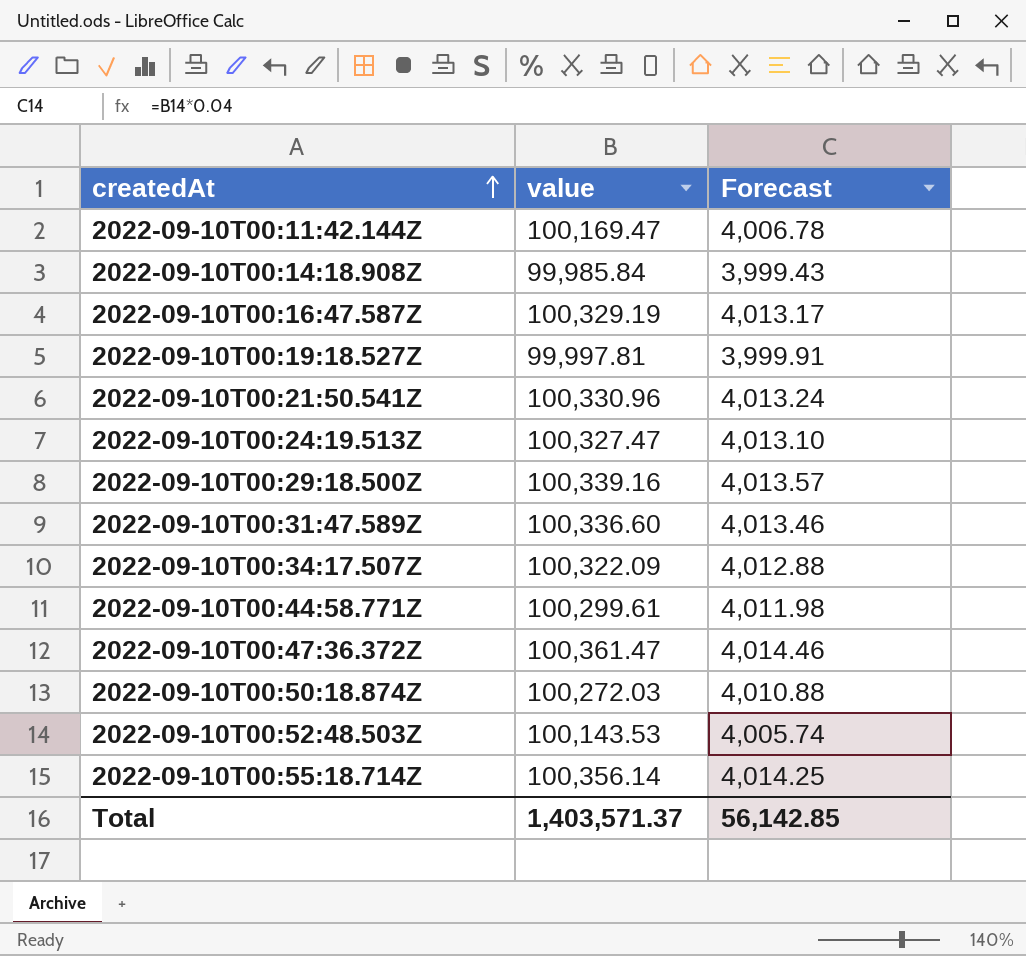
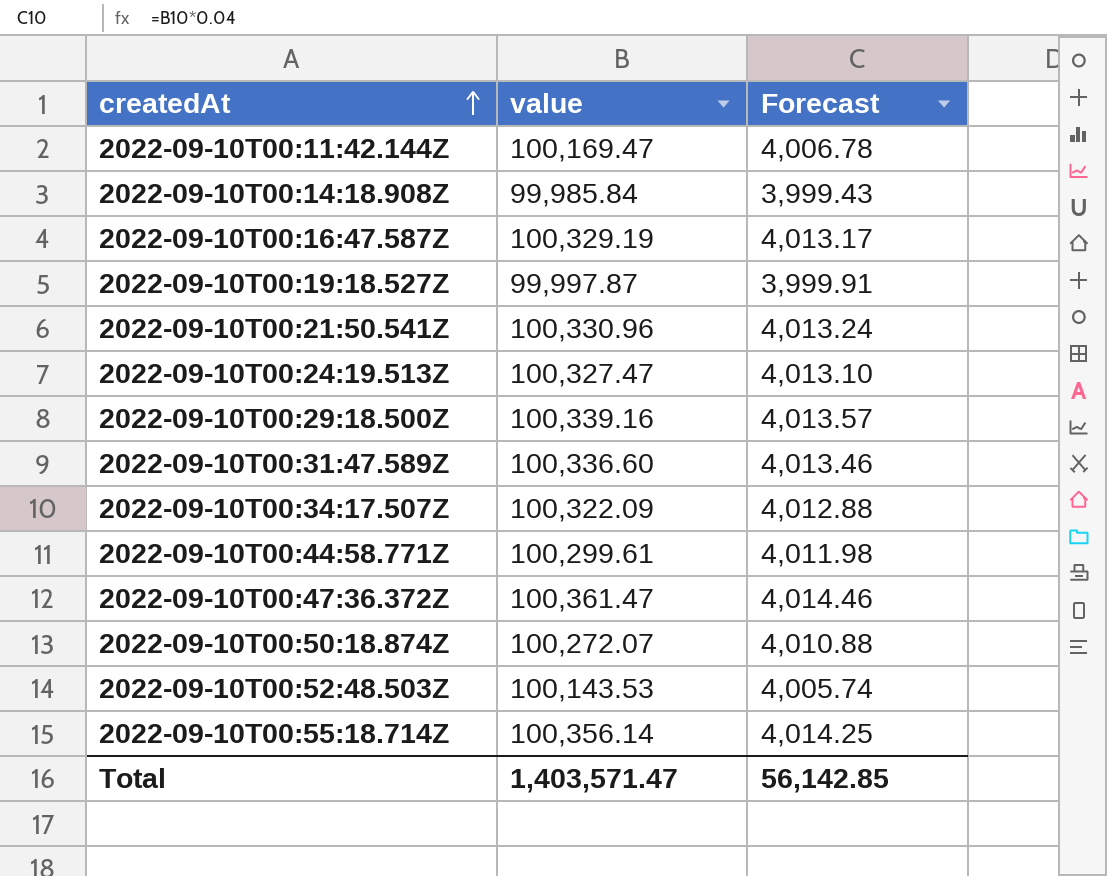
2022-09-10T00:19:18.527Z | value: 99,997.81 -> 99,997.87
2022-09-10T00:50:18.874Z | value: 100,272.03 -> 100,272.07
Total | value: 1,403,571.37 -> 1,403,571.47

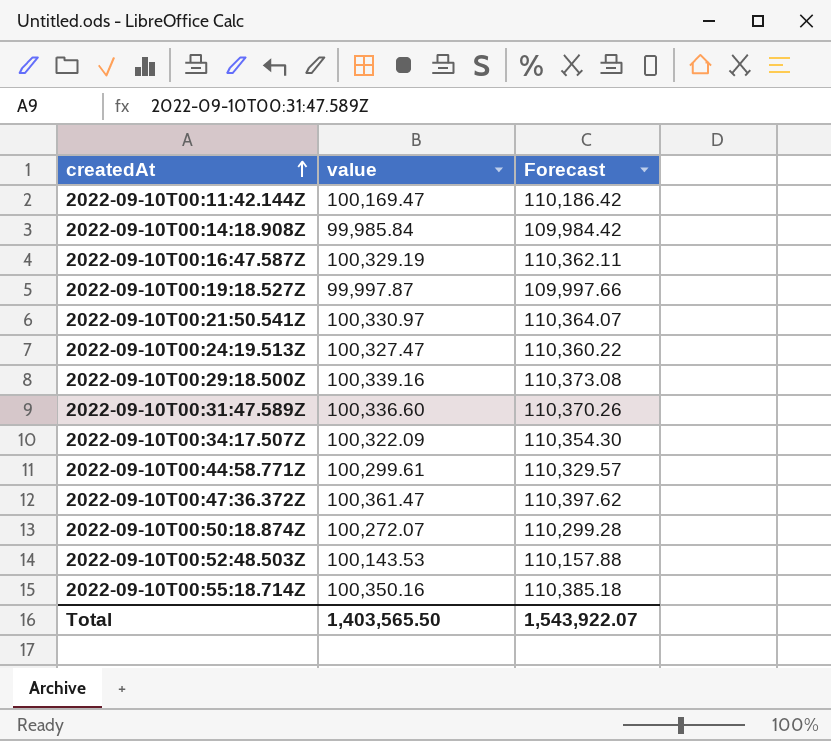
column Forecast | formula: [value] * 0.04 -> [value] * 1.1
2022-09-10T00:21:50.541Z | value: 100,330.96 -> 100,330.97
2022-09-10T00:55:18.714Z | value: 100,356.14 -> 100,350.16
Total | value: 1,403,571.47 -> 1,403,565.50
Total | Forecast: 56,142.85 -> 1,543,922.07

